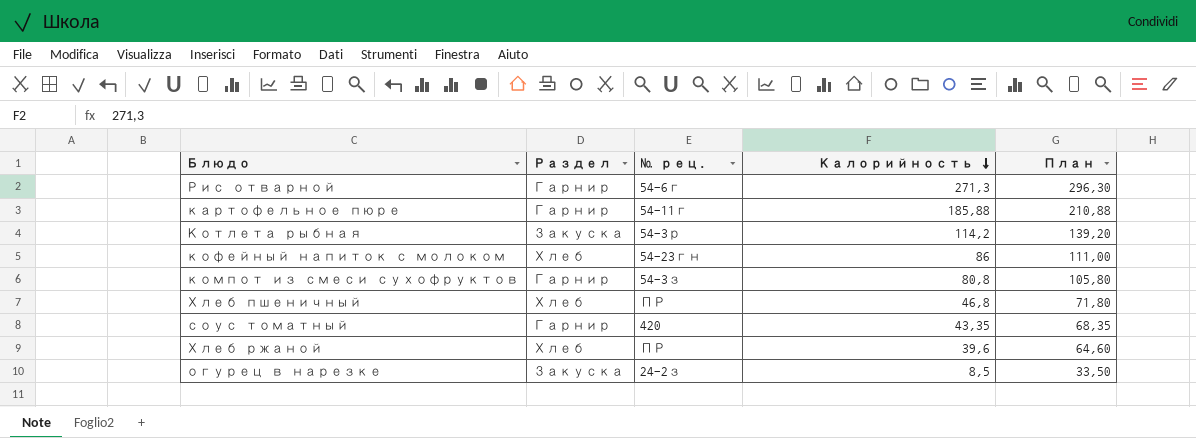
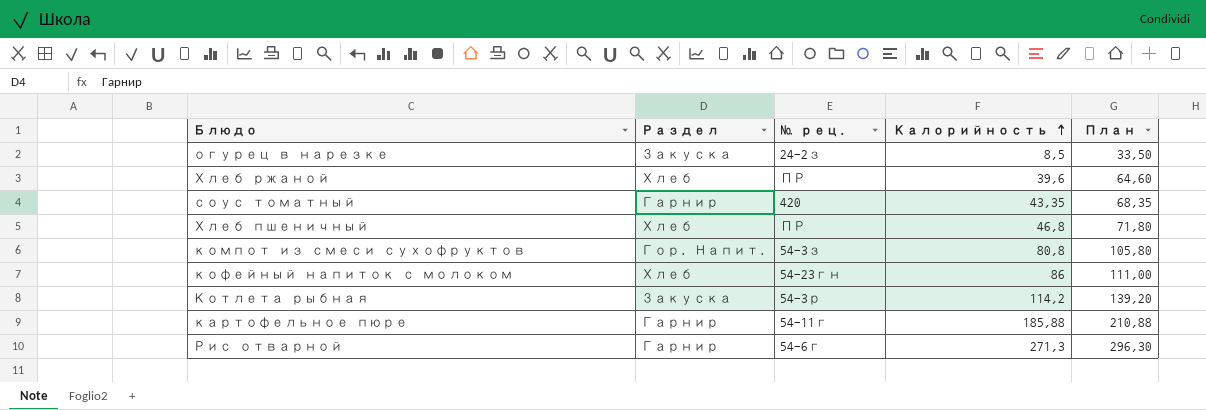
row order: Калорийность descending -> Калорийность ascending
компот из смеси сухофруктов | Раздел: Гарнир -> Гор. Напит.

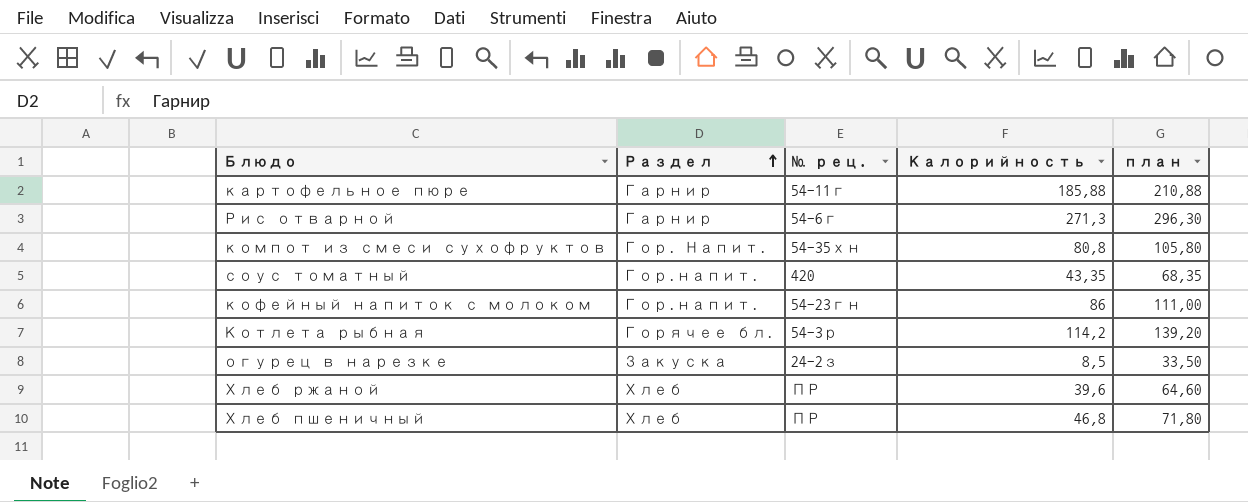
row order: Калорийность ascending -> Раздел ascending
column name: План -> план
компот из смеси сухофруктов | № рец.: 54-3з -> 54-35хн
соус томатный | Раздел: Гарнир -> Гор.напит.
кофейный напиток с молоком | Раздел: Хлеб -> Гор.напит.
Котлета рыбная | Раздел: Закуска -> Горячее бл.

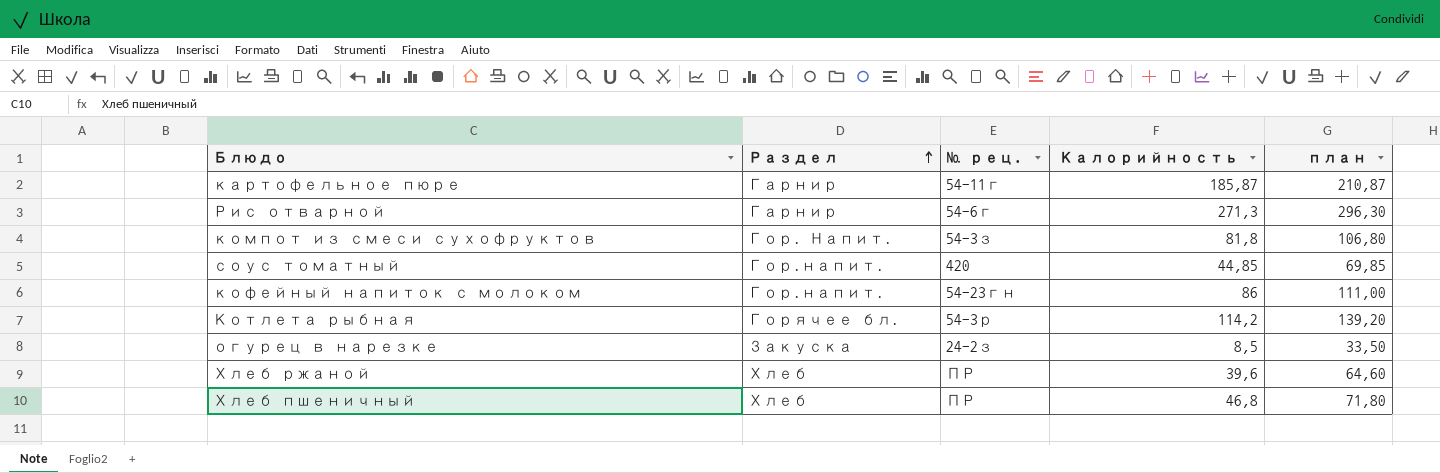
картофельное пюре | Калорийность: 185,88 -> 185,87
картофельное пюре | план: 210,88 -> 210,87
компот из смеси сухофруктов | № рец.: 54-35хн -> 54-3з
компот из смеси сухофруктов | Калорийность: 80,8 -> 81,8
компот из смеси сухофруктов | план: 105,80 -> 106,80
соус томатный | Калорийность: 43,35 -> 44,85
соус томатный | план: 68,35 -> 69,85

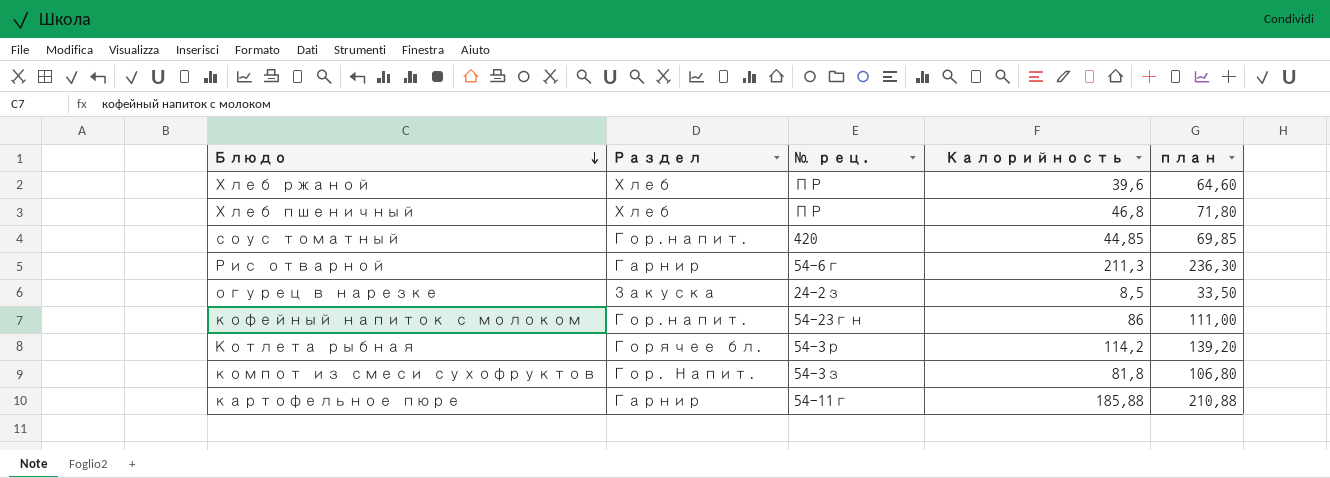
row order: Раздел ascending -> Блюдо descending
Рис отварной | Калорийность: 271,3 -> 211,3
Рис отварной | план: 296,30 -> 236,30
картофельное пюре | Калорийность: 185,87 -> 185,88
картофельное пюре | план: 210,87 -> 210,88

